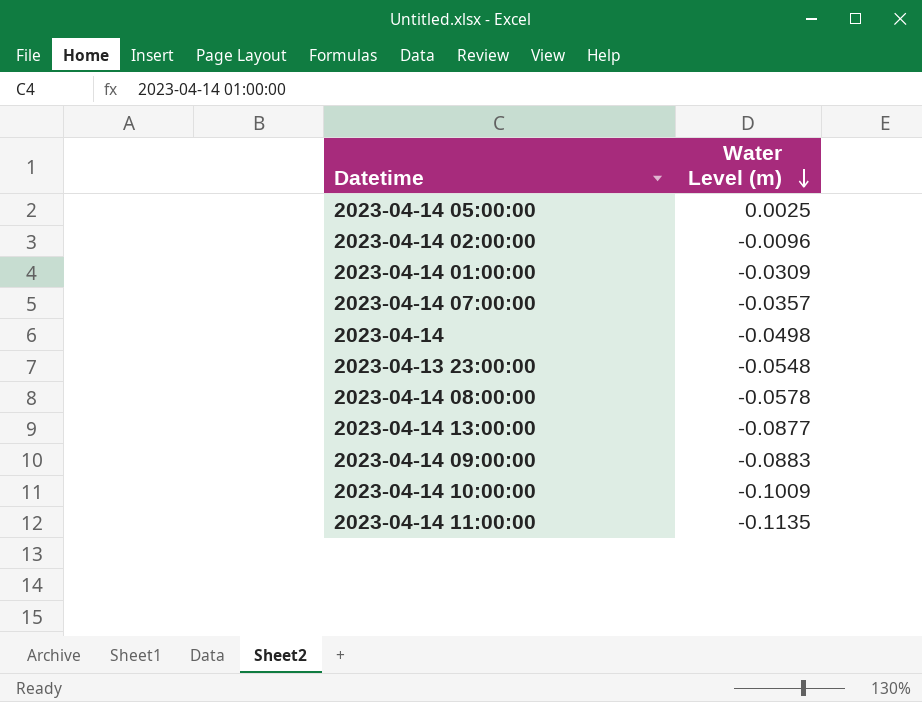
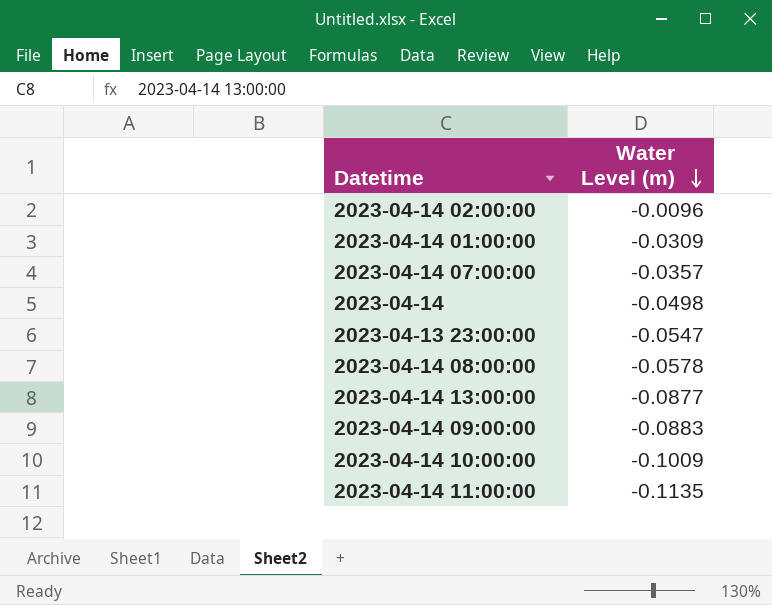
row 2023-04-14 05:00:00: 0.0025 -> none
2023-04-13 23:00:00 | Water Level (m): -0.0548 -> -0.0547

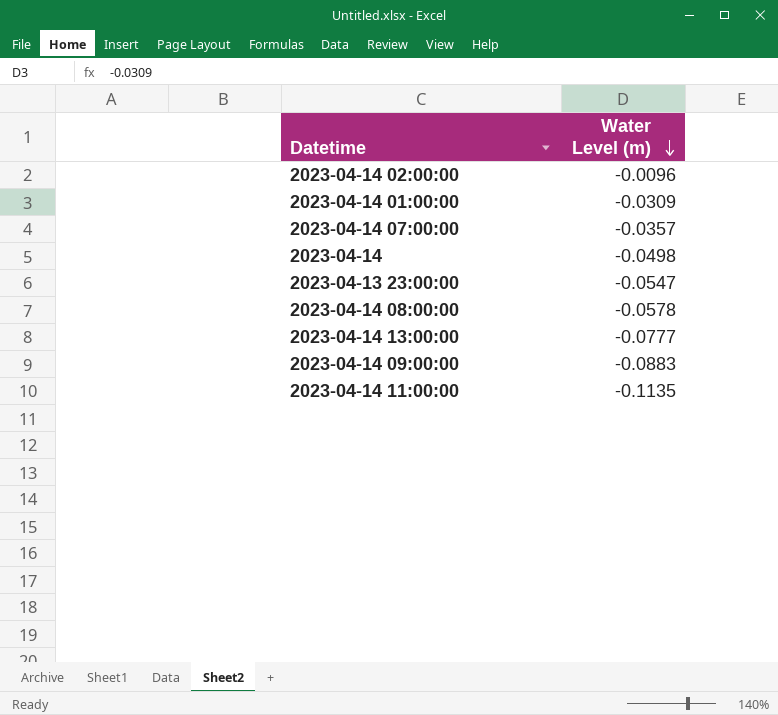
row 2023-04-14 10:00:00: -0.1009 -> none
2023-04-14 13:00:00 | Water Level (m): -0.0877 -> -0.0777

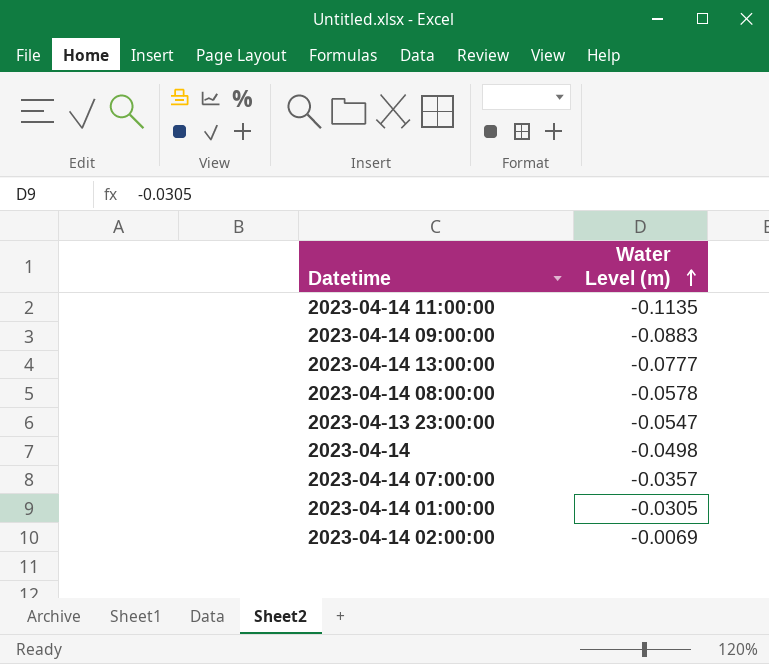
row order: Water Level (m) descending -> Water Level (m) ascending
2023-04-14 01:00:00 | Water Level (m): -0.0309 -> -0.0305
2023-04-14 02:00:00 | Water Level (m): -0.0096 -> -0.0069

